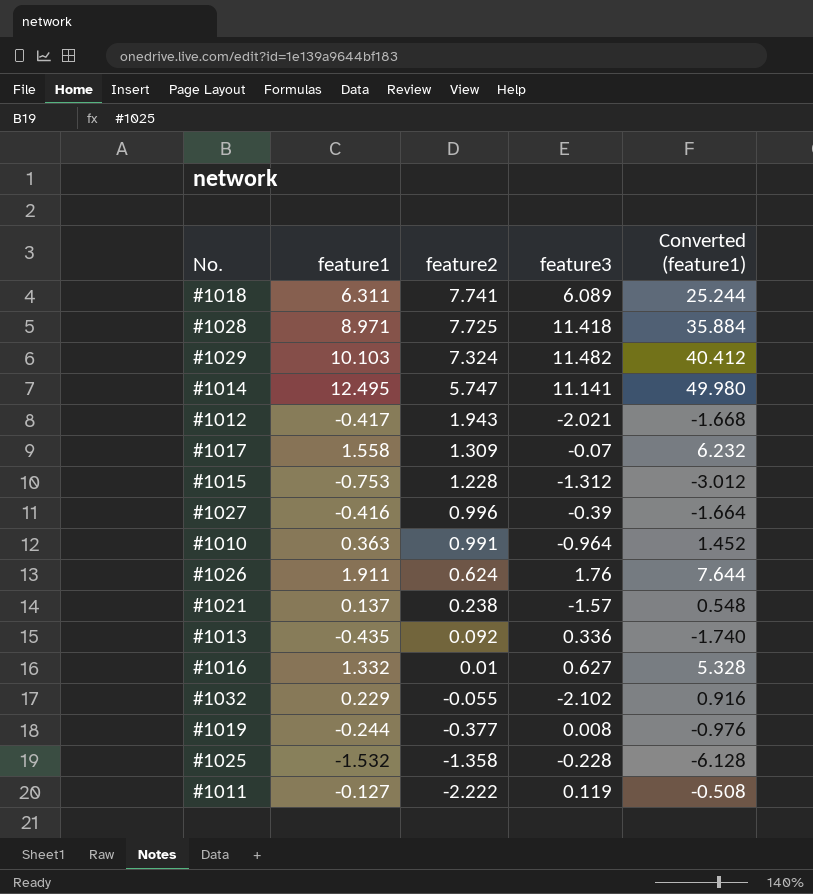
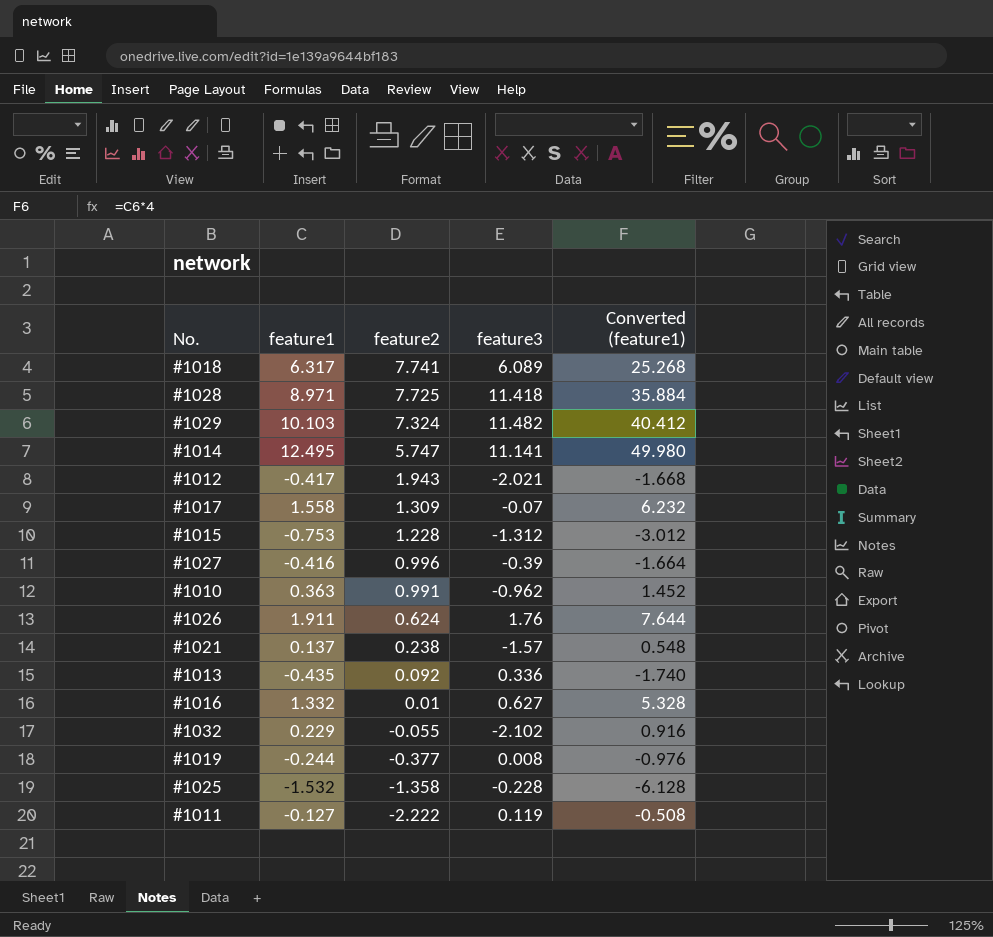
#1018 | feature1: 6.311 -> 6.317
#1018 | Converted (feature1): 25.244 -> 25.268
#1010 | feature3: -0.964 -> -0.962

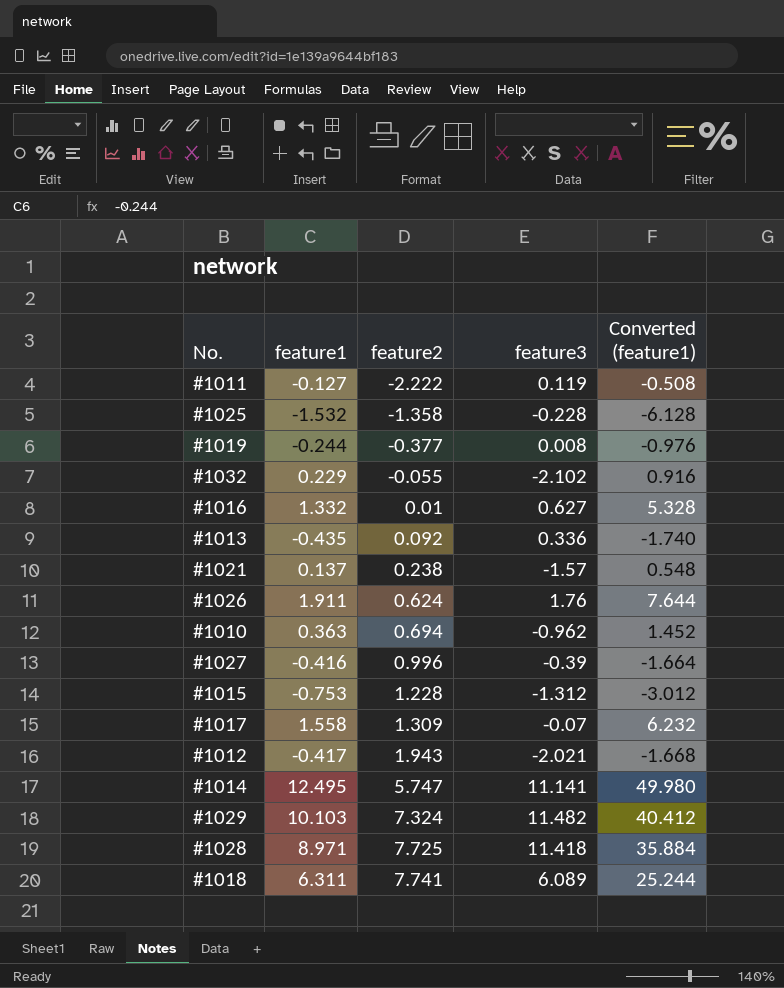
row order: feature2 descending -> feature2 ascending
#1010 | feature2: 0.991 -> 0.694
#1018 | feature1: 6.317 -> 6.311
#1018 | Converted (feature1): 25.268 -> 25.244

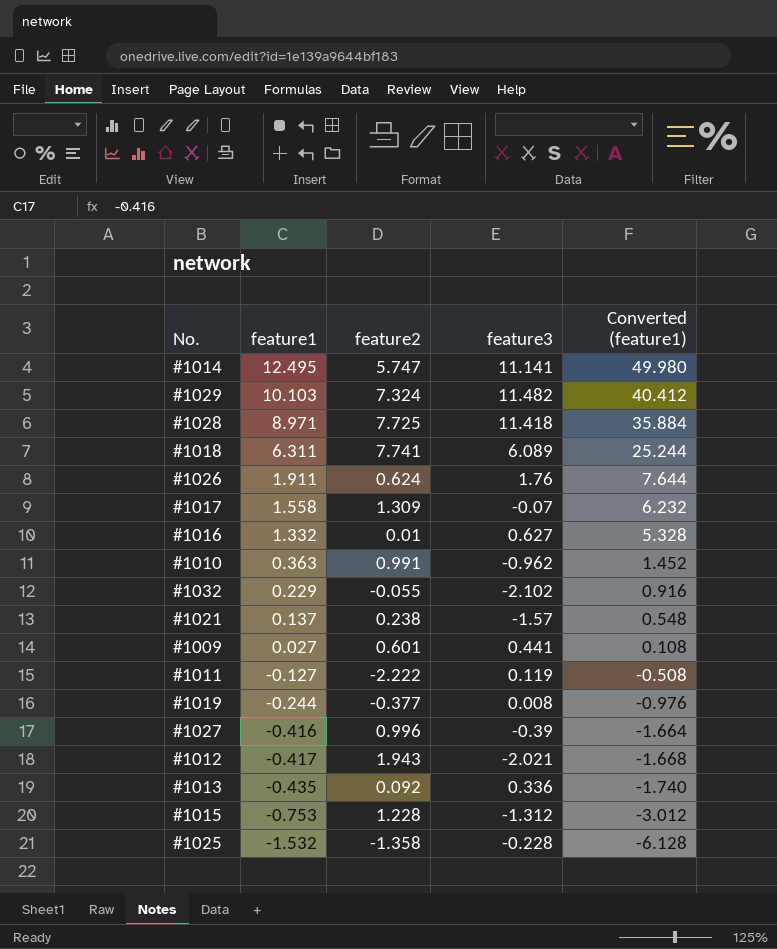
row order: feature2 ascending -> feature1 descending
#1010 | feature2: 0.694 -> 0.991
row #1009: none -> 0.027 | 0.601 | 0.441 | 0.108

